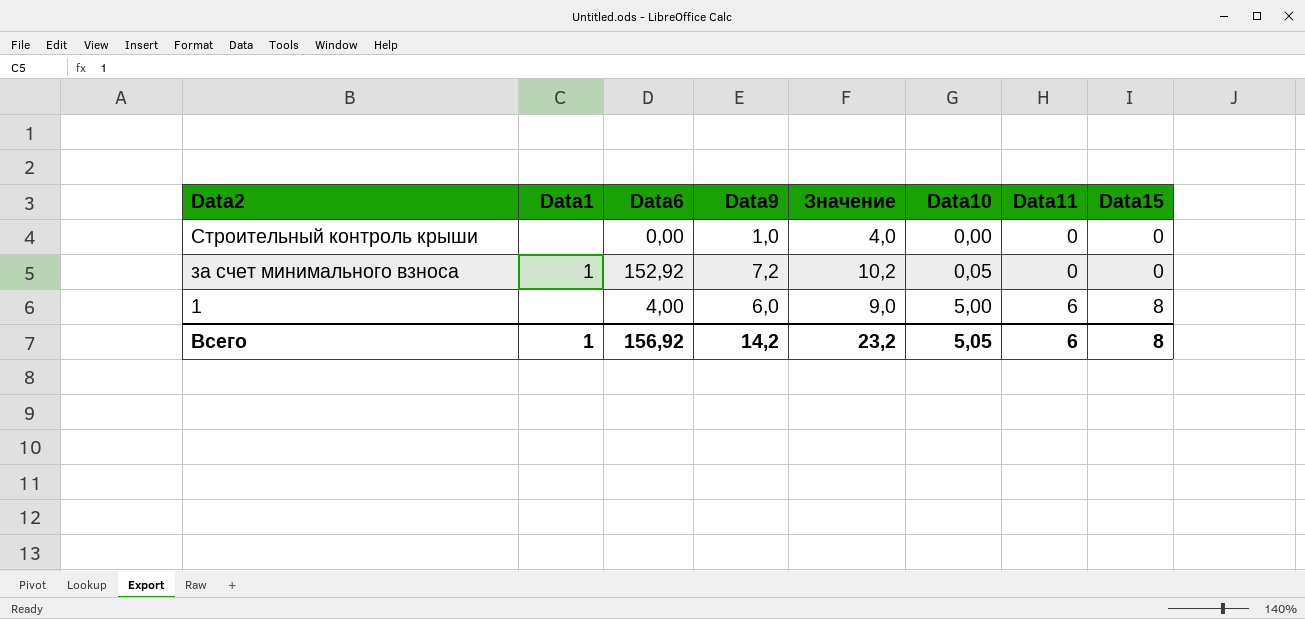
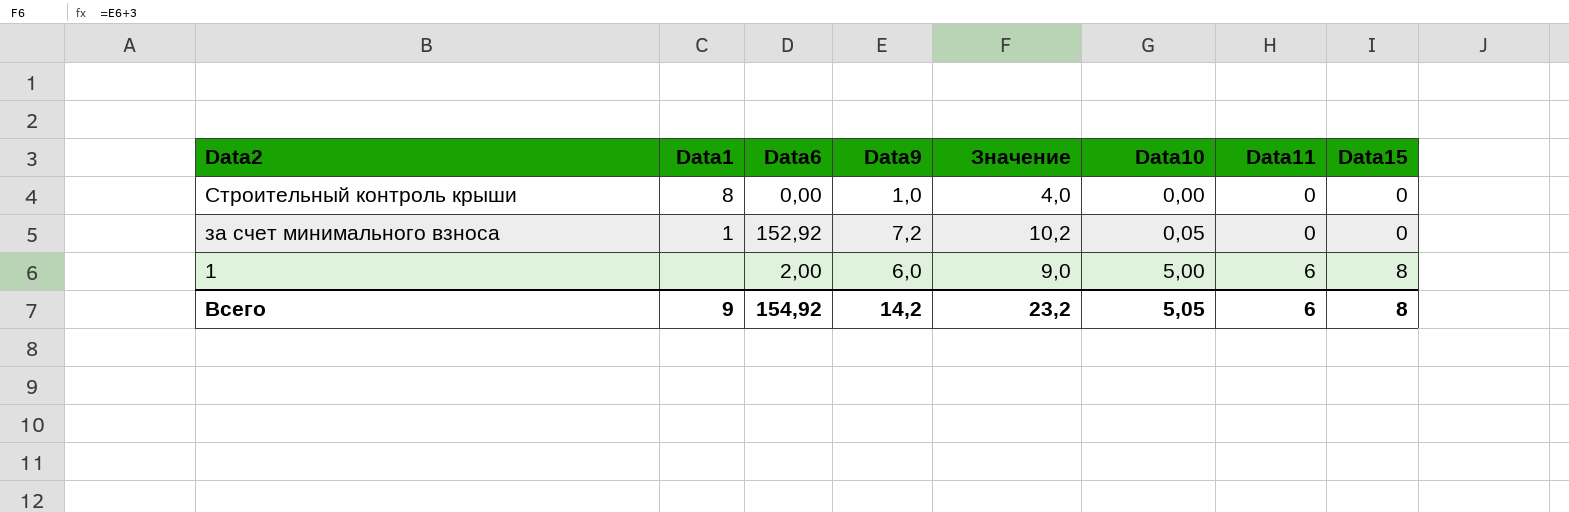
Строительный контроль крыши | Data1: none -> 8
1 | Data6: 4,00 -> 2,00
Всего | Data1: 1 -> 9
Всего | Data6: 156,92 -> 154,92

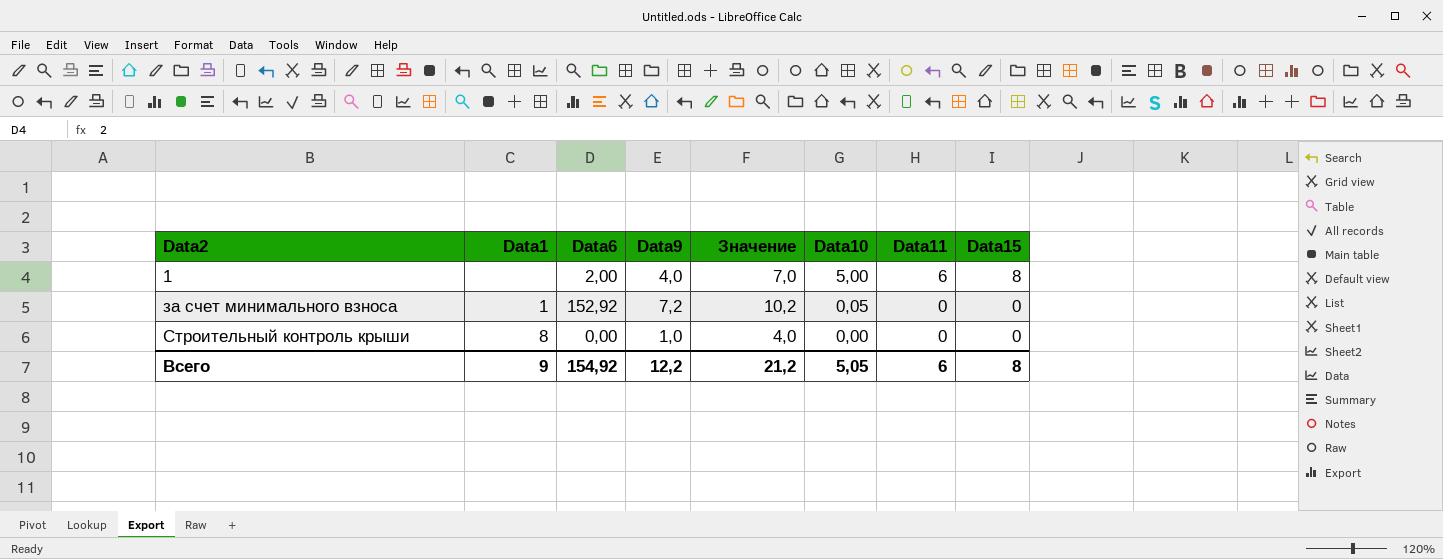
row order: Data2 descending -> Data2 ascending
1 | Data9: 6,0 -> 4,0
1 | Значение: 9,0 -> 7,0
Всего | Data9: 14,2 -> 12,2
Всего | Значение: 23,2 -> 21,2

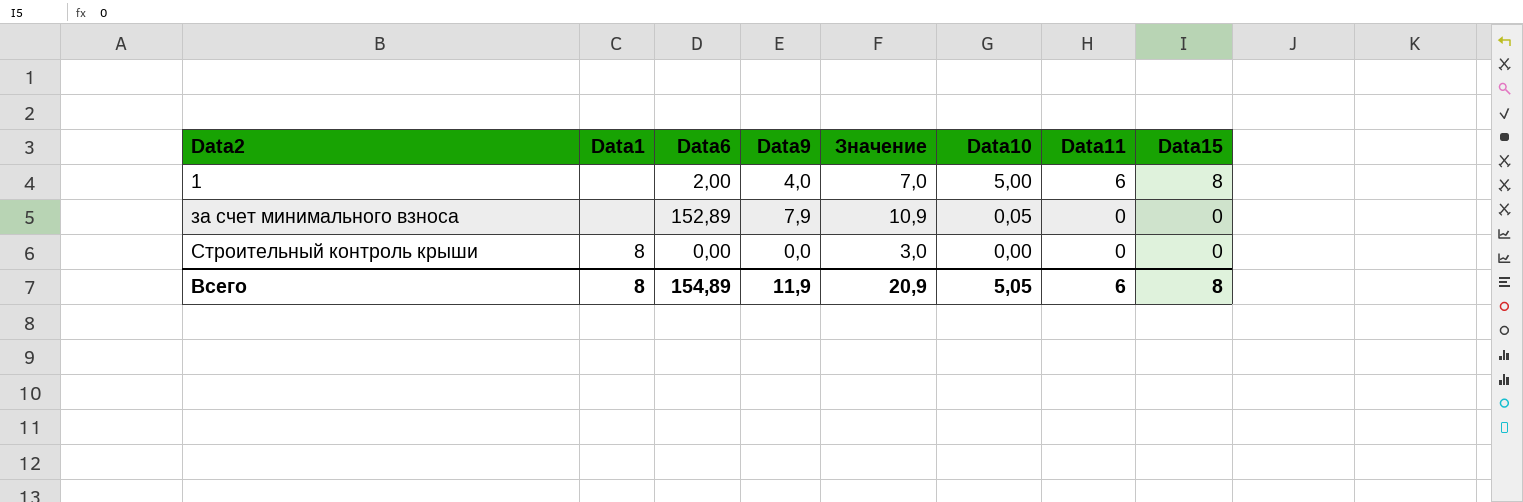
за счет минимального взноса | Data1: 1 -> none
за счет минимального взноса | Data6: 152,92 -> 152,89
за счет минимального взноса | Data9: 7,2 -> 7,9
за счет минимального взноса | Значение: 10,2 -> 10,9
Строительный контроль крыши | Data9: 1,0 -> 0,0
Строительный контроль крыши | Значение: 4,0 -> 3,0
Всего | Data1: 9 -> 8
Всего | Data6: 154,92 -> 154,89
Всего | Data9: 12,2 -> 11,9
Всего | Значение: 21,2 -> 20,9

